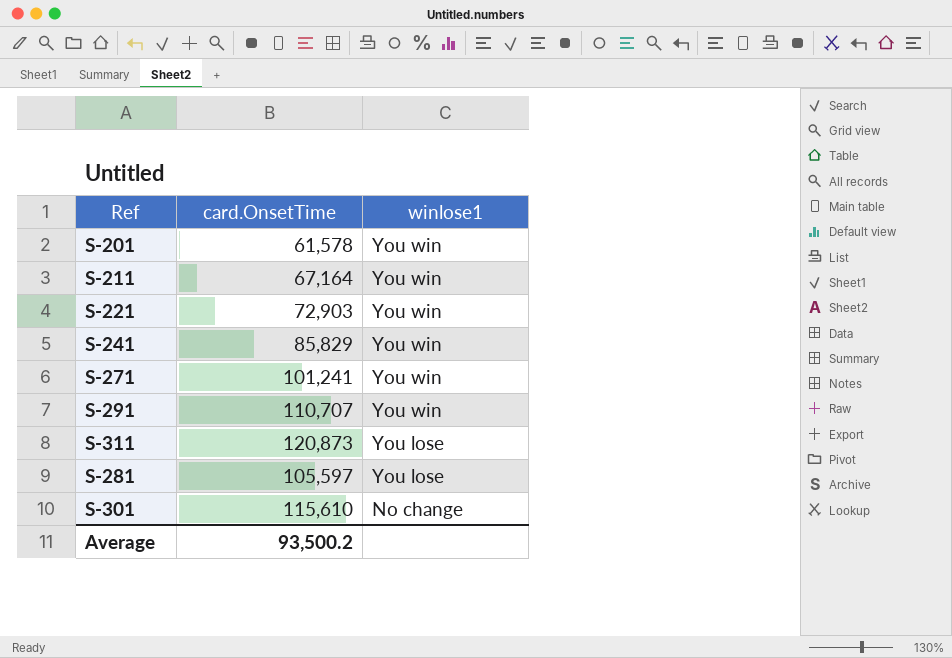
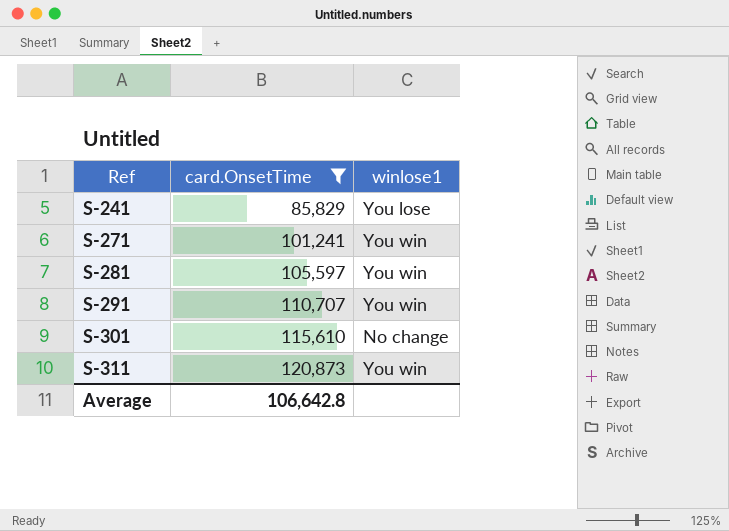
filter: none -> card.OnsetTime >= 85,829
row order: winlose1 descending -> Ref ascending
S-241 | winlose1: You win -> You lose
S-281 | winlose1: You lose -> You win
S-311 | winlose1: You lose -> You win
Average | card.OnsetTime: 93,500.2 -> 106,642.8

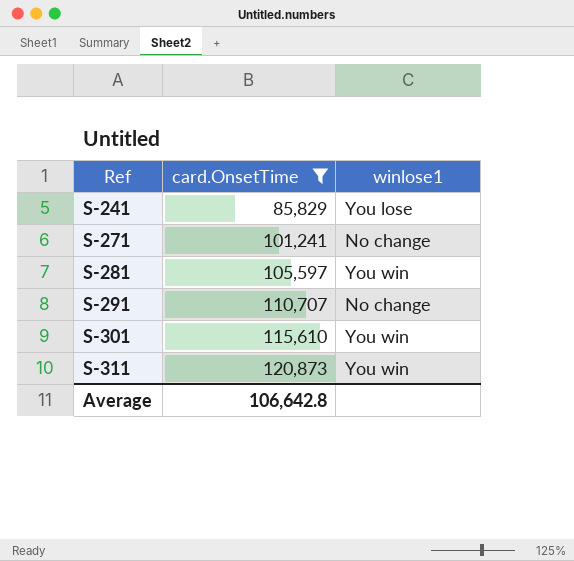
S-271 | winlose1: You win -> No change
S-291 | winlose1: You win -> No change
S-301 | winlose1: No change -> You win

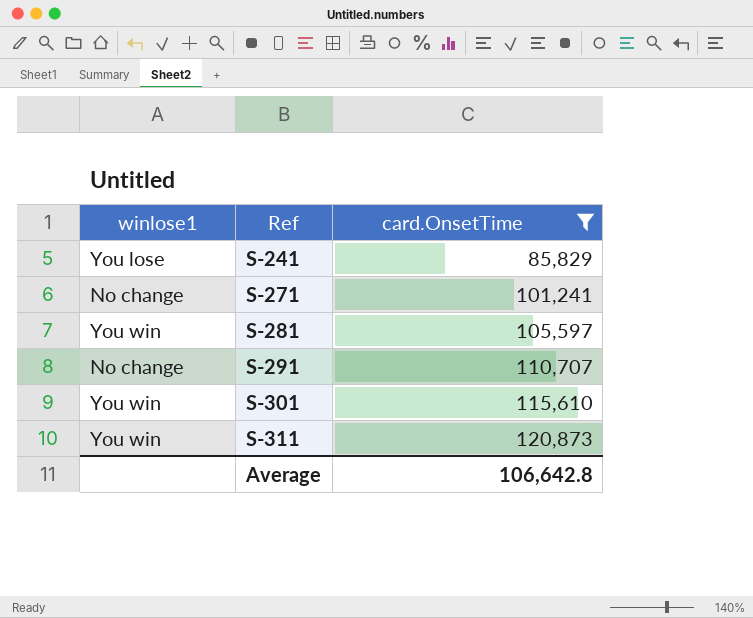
column winlose1 | position: 3 -> 1

